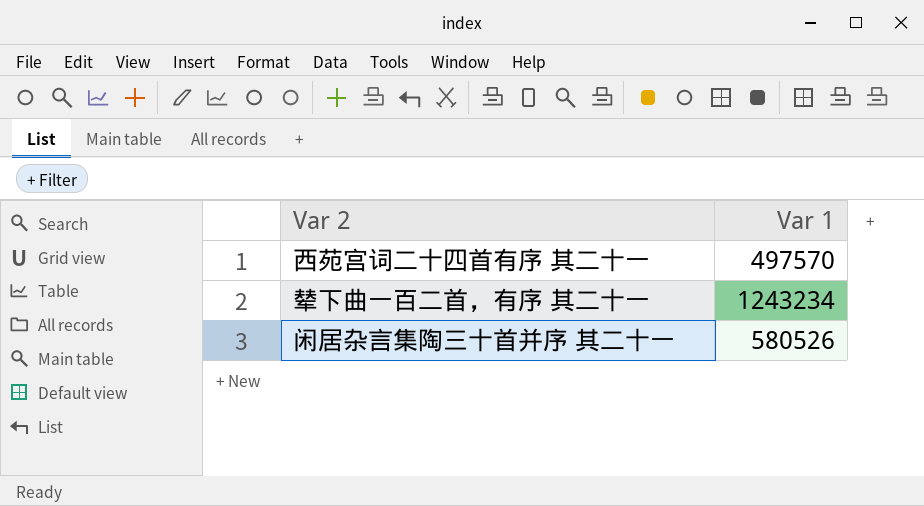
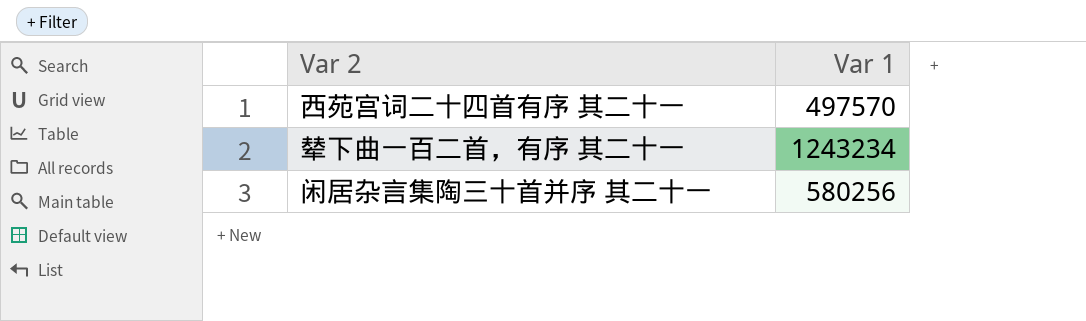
闲居杂言集陶三十首并序 其二十一 | Var 1: 580526 -> 580256

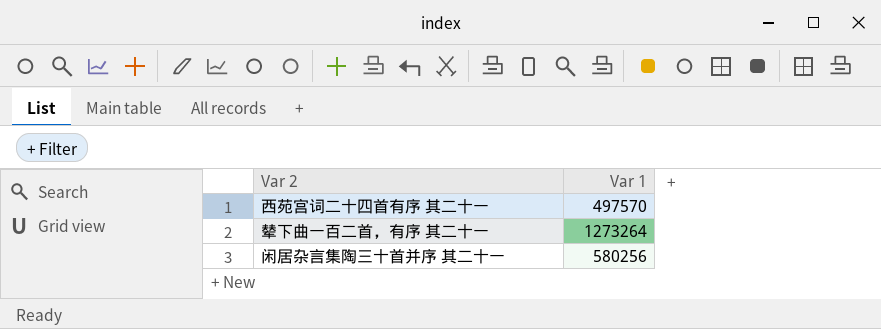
辇下曲一百二首，有序 其二十一 | Var 1: 1243234 -> 1273264

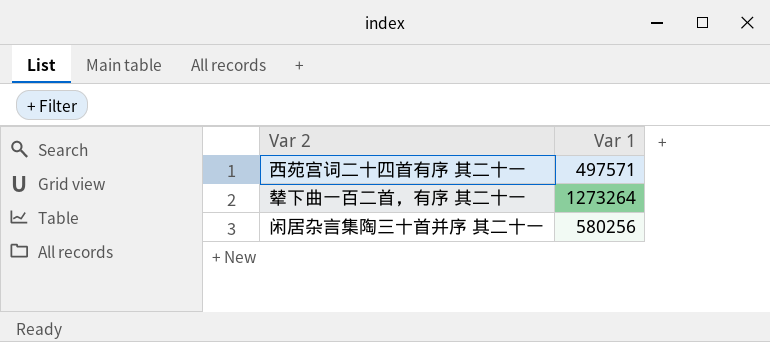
西苑宫词二十四首有序 其二十一 | Var 1: 497570 -> 497571

